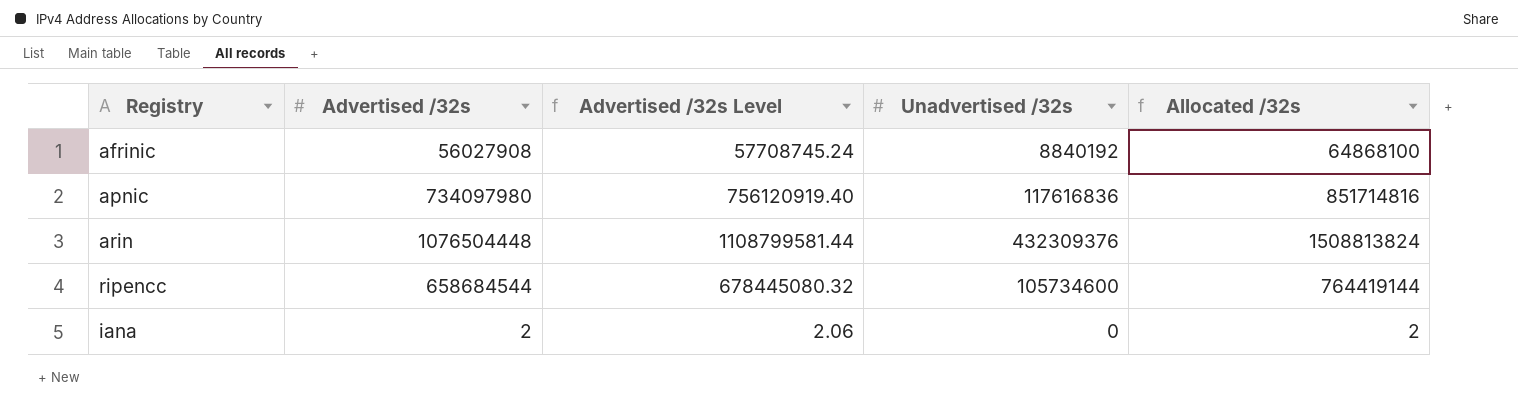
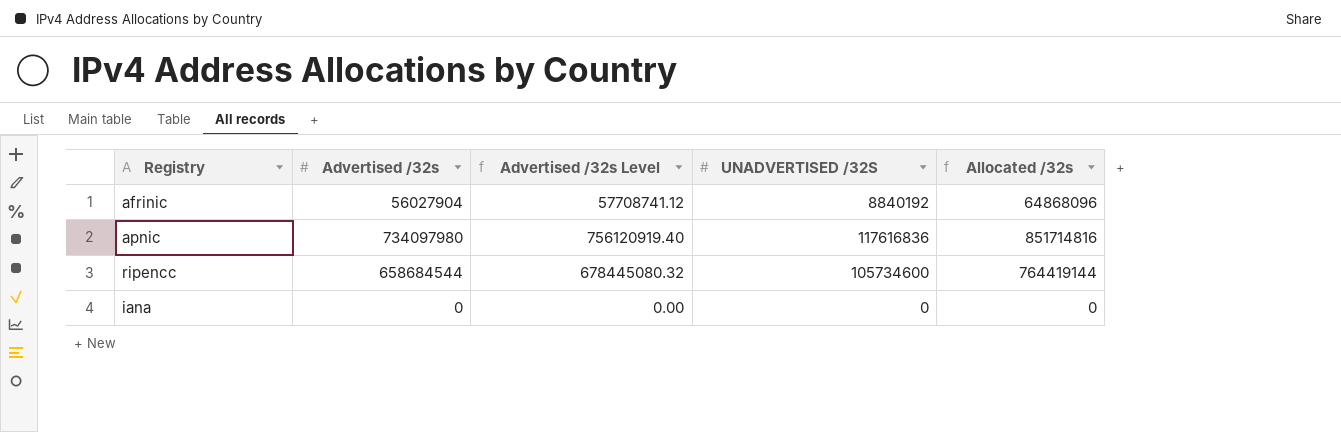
column name: Unadvertised /32s -> UNADVERTISED /32S
row arin: 1076504448 | 1108799581.44 | 432309376 | 1508813824 -> none
afrinic | Advertised /32s: 56027908 -> 56027904
afrinic | Advertised /32s Level: 57708745.24 -> 57708741.12
afrinic | Allocated /32s: 64868100 -> 64868096
iana | Advertised /32s: 2 -> 0
iana | Advertised /32s Level: 2.06 -> 0.00
iana | Allocated /32s: 2 -> 0

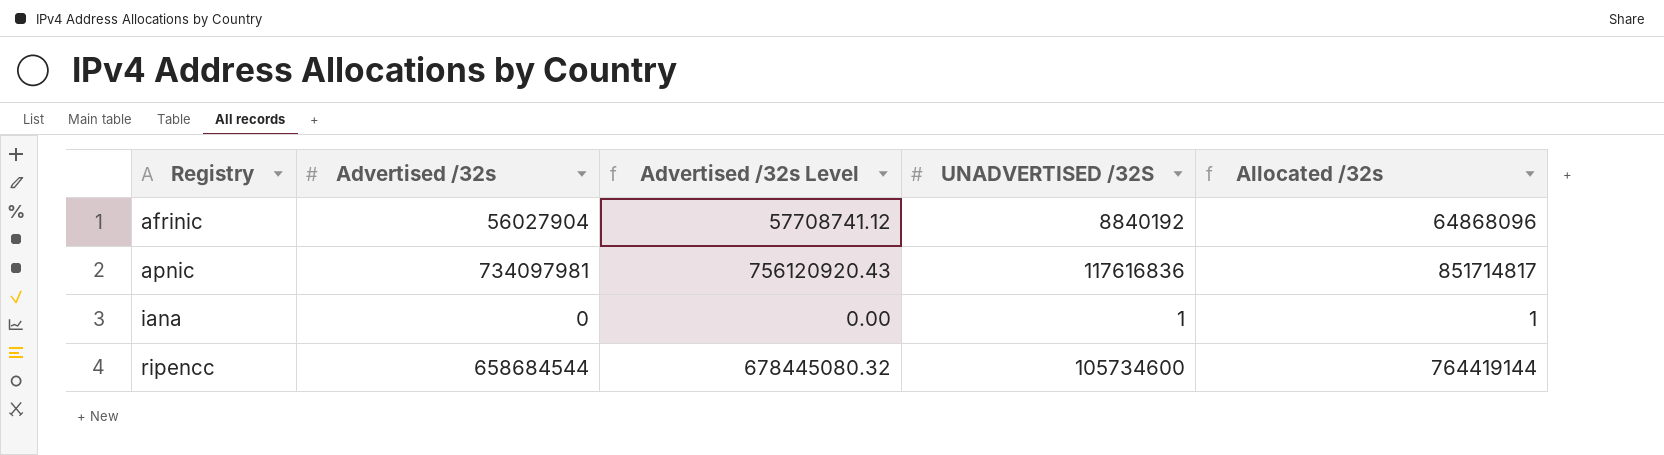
row order: none -> Registry ascending
apnic | Advertised /32s: 734097980 -> 734097981
apnic | Advertised /32s Level: 756120919.40 -> 756120920.43
apnic | Allocated /32s: 851714816 -> 851714817
iana | UNADVERTISED /32S: 0 -> 1
iana | Allocated /32s: 0 -> 1

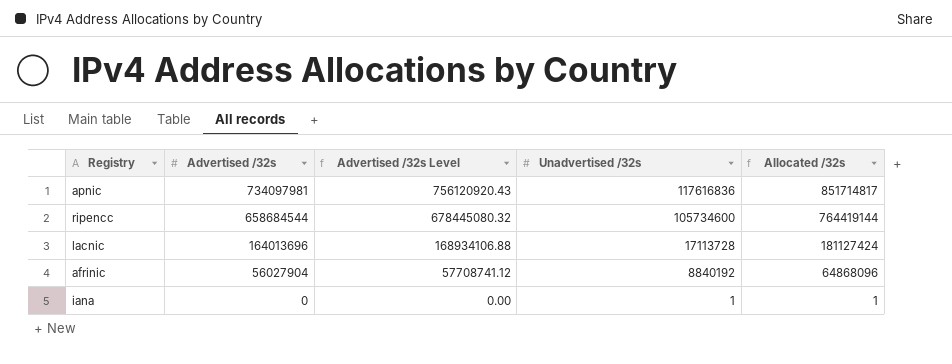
row order: Registry ascending -> Advertised /32s descending
column name: UNADVERTISED /32S -> Unadvertised /32s
row lacnic: none -> 164013696 | 168934106.88 | 17113728 | 181127424

